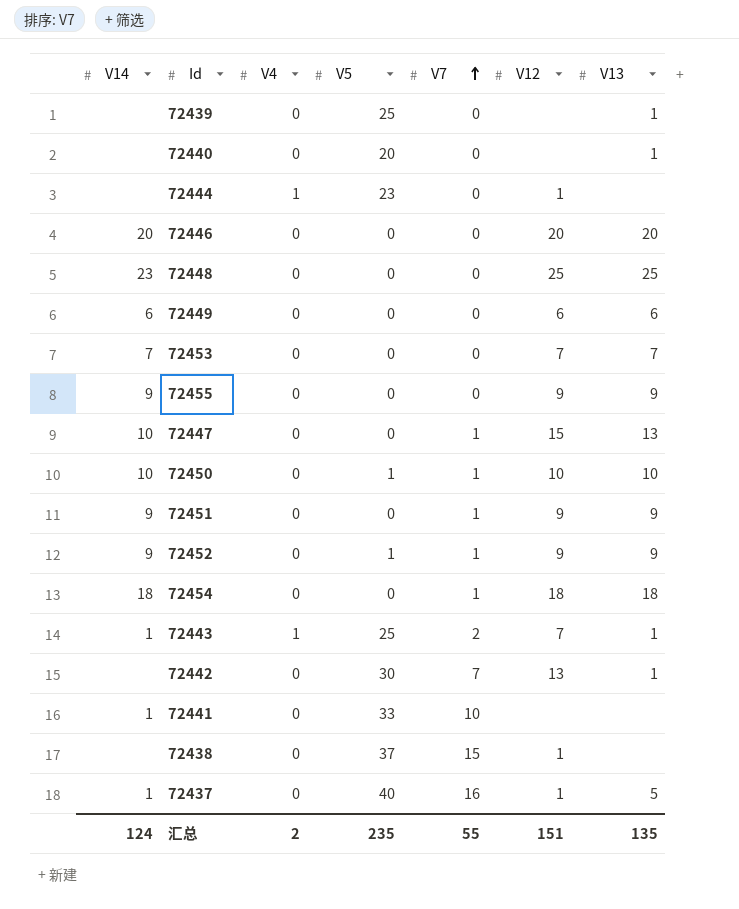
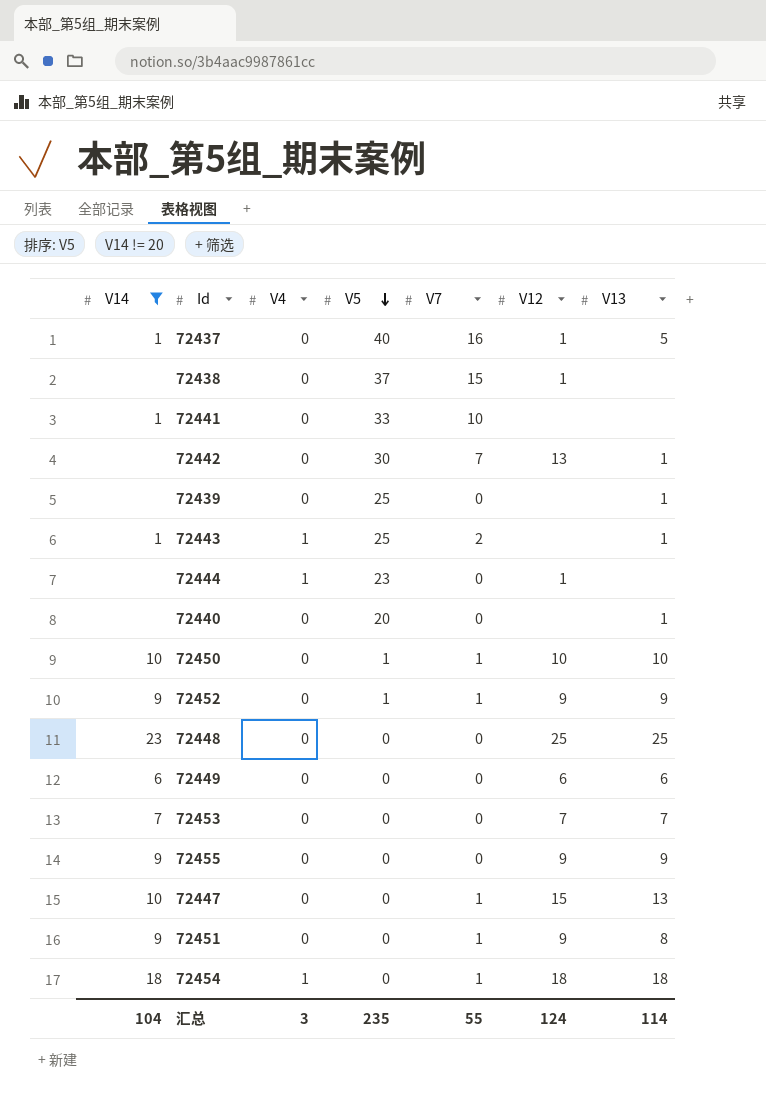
filter: none -> V14 != 20
row order: V7 ascending -> V5 descending
72443 | V12: 7 -> none
72451 | V13: 9 -> 8
72454 | V4: 0 -> 1
汇总 | V14: 124 -> 104
汇总 | V4: 2 -> 3
汇总 | V12: 151 -> 124
汇总 | V13: 135 -> 114

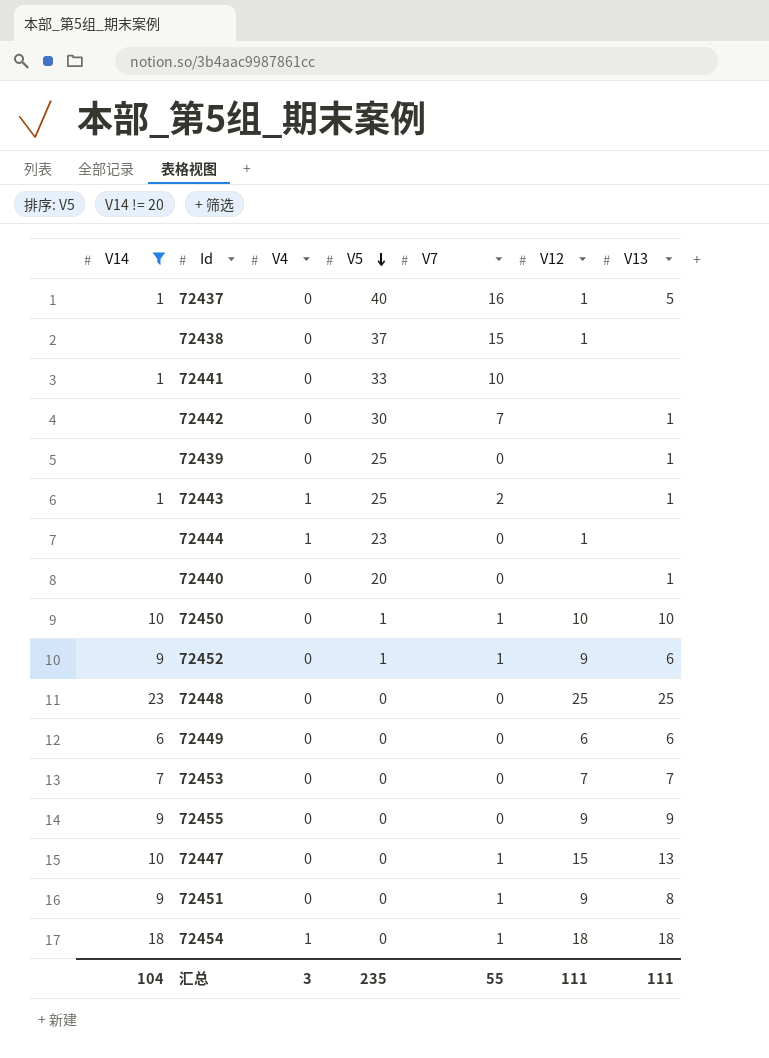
72442 | V12: 13 -> none
72452 | V13: 9 -> 6
汇总 | V12: 124 -> 111
汇总 | V13: 114 -> 111

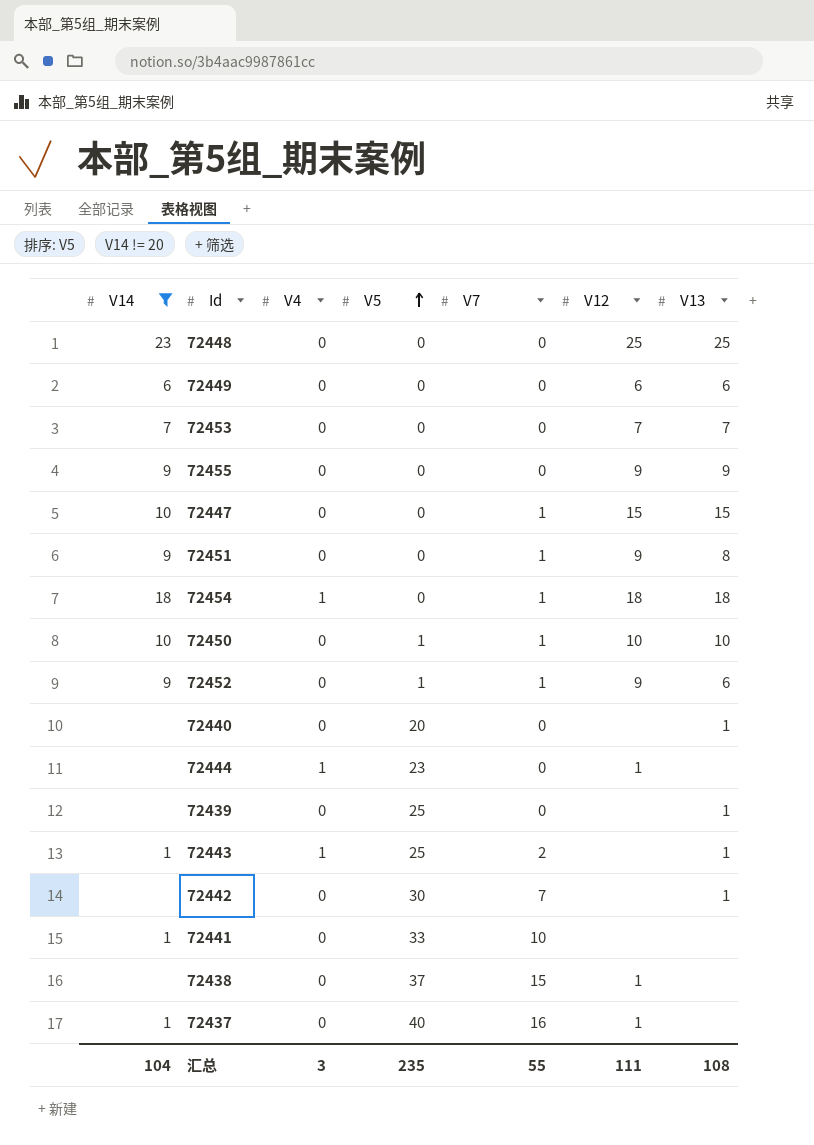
row order: V5 descending -> V5 ascending
72447 | V13: 13 -> 15
72437 | V13: 5 -> none
汇总 | V13: 111 -> 108

